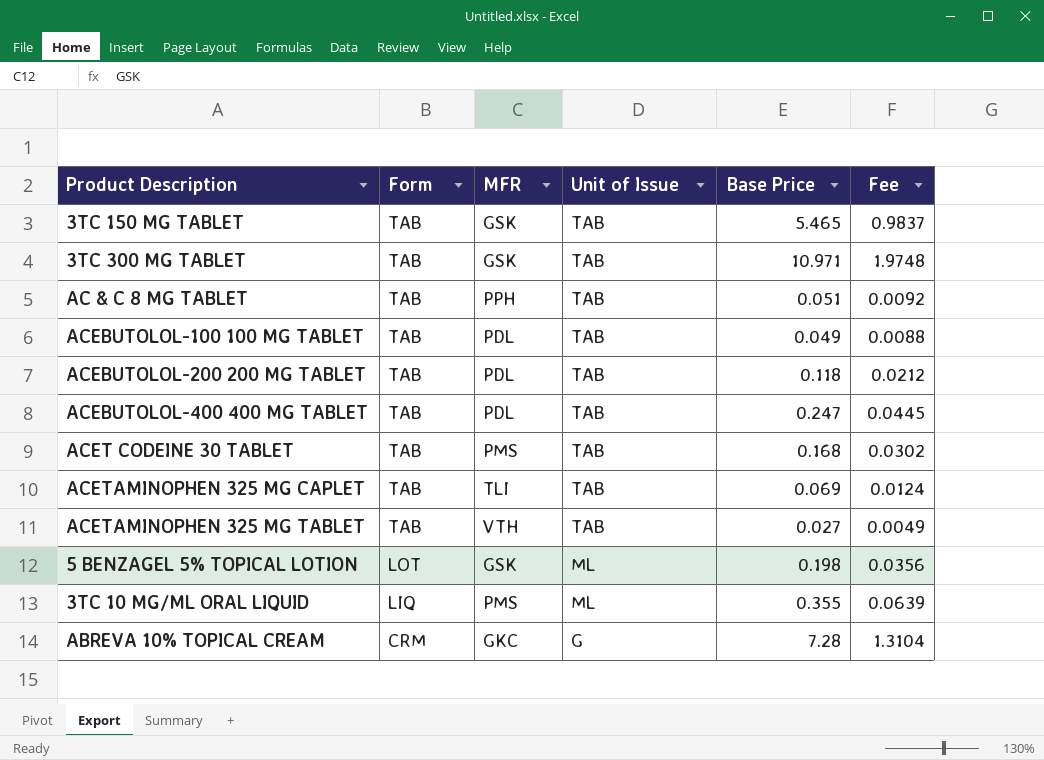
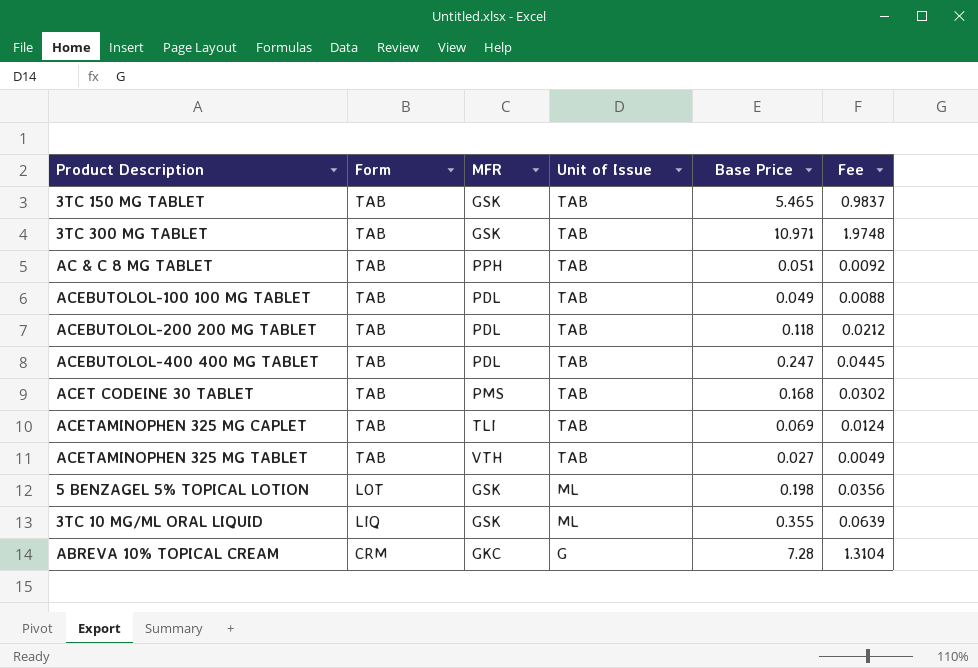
3TC 10 MG/ML ORAL LIQUID | MFR: PMS -> GSK

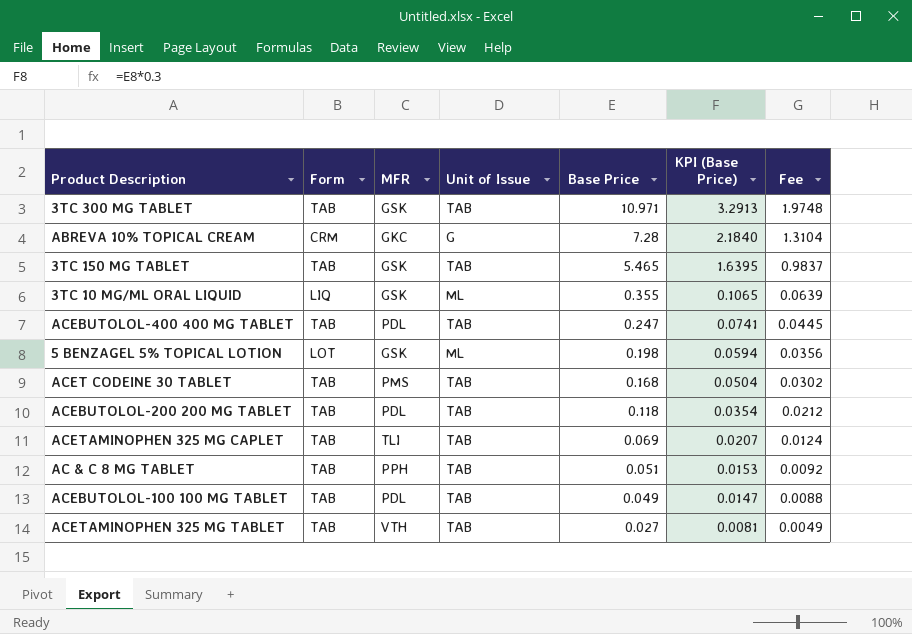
row order: Form descending -> Base Price descending
column KPI (Base Price) | formula: none -> [Base Price] * 0.3

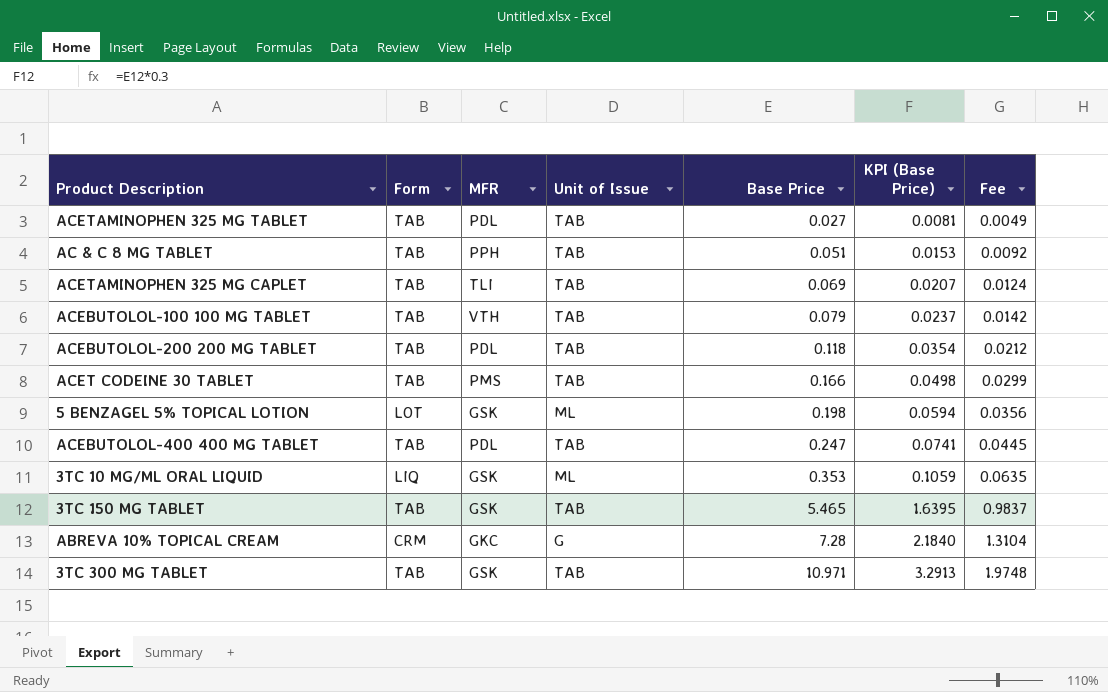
row order: Base Price descending -> Base Price ascending
ACETAMINOPHEN 325 MG TABLET | MFR: VTH -> PDL
ACEBUTOLOL-100 100 MG TABLET | MFR: PDL -> VTH
ACEBUTOLOL-100 100 MG TABLET | Base Price: 0.049 -> 0.079
ACEBUTOLOL-100 100 MG TABLET | KPI (Base Price): 0.0147 -> 0.0237
ACEBUTOLOL-100 100 MG TABLET | Fee: 0.0088 -> 0.0142
ACET CODEINE 30 TABLET | Base Price: 0.168 -> 0.166
ACET CODEINE 30 TABLET | KPI (Base Price): 0.0504 -> 0.0498
ACET CODEINE 30 TABLET | Fee: 0.0302 -> 0.0299
3TC 10 MG/ML ORAL LIQUID | Base Price: 0.355 -> 0.353
3TC 10 MG/ML ORAL LIQUID | KPI (Base Price): 0.1065 -> 0.1059
3TC 10 MG/ML ORAL LIQUID | Fee: 0.0639 -> 0.0635

